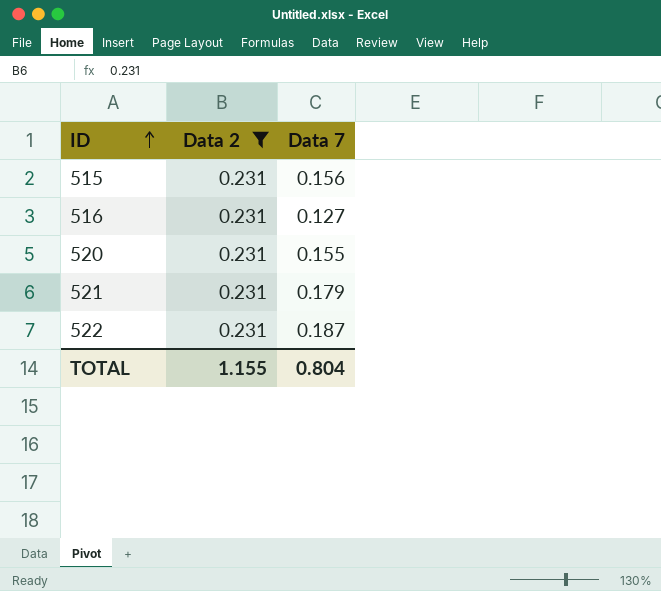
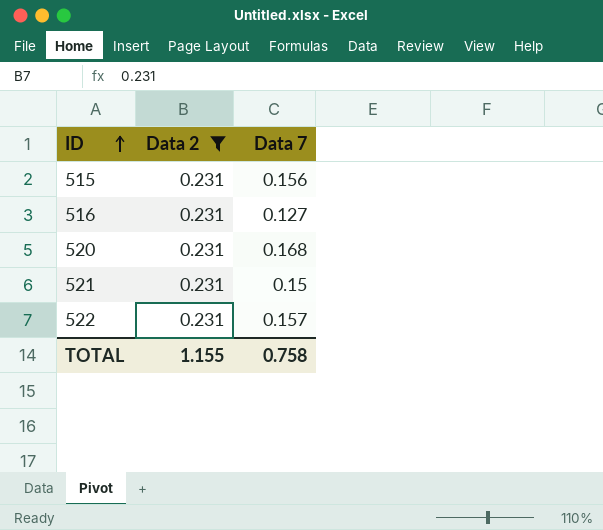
520 | Data 7: 0.155 -> 0.168
521 | Data 7: 0.179 -> 0.15
522 | Data 7: 0.187 -> 0.157
TOTAL | Data 7: 0.804 -> 0.758

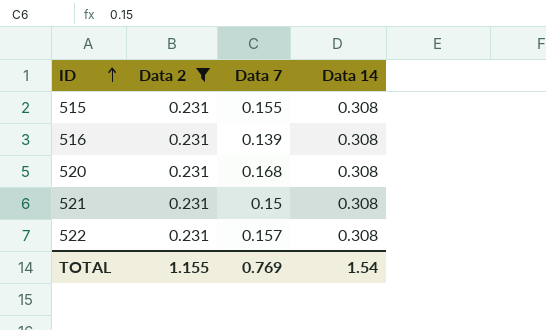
column Data 14 | position: none -> 4
515 | Data 7: 0.156 -> 0.155
516 | Data 7: 0.127 -> 0.139
TOTAL | Data 7: 0.758 -> 0.769

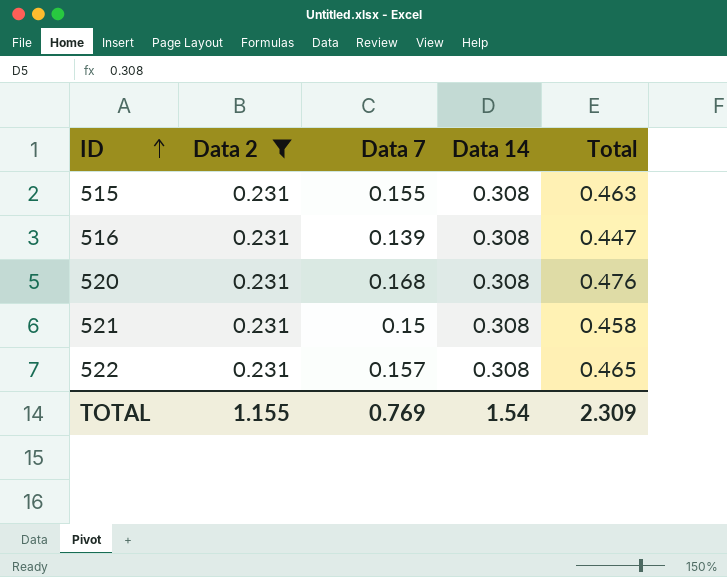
column Total | formula: none -> [Data 7] + [Data 14]

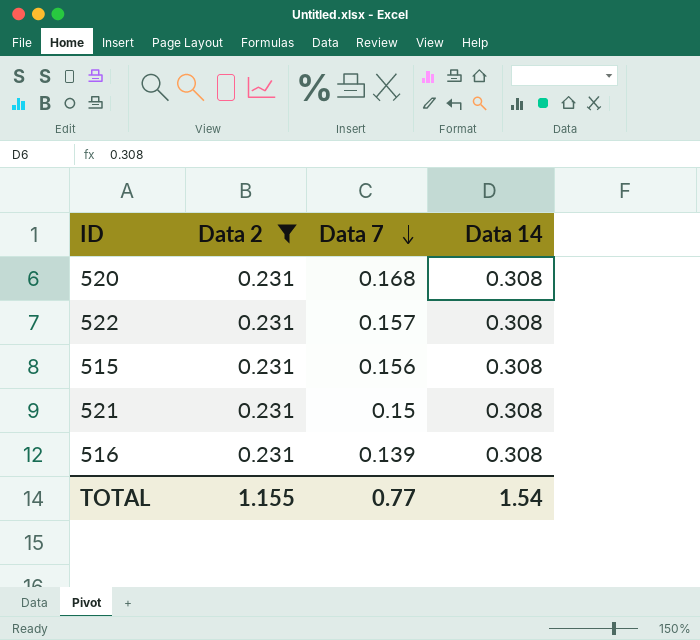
row order: ID ascending -> Data 7 descending
column Total | formula: [Data 7] + [Data 14] -> none
515 | Data 7: 0.155 -> 0.156
TOTAL | Data 7: 0.769 -> 0.77

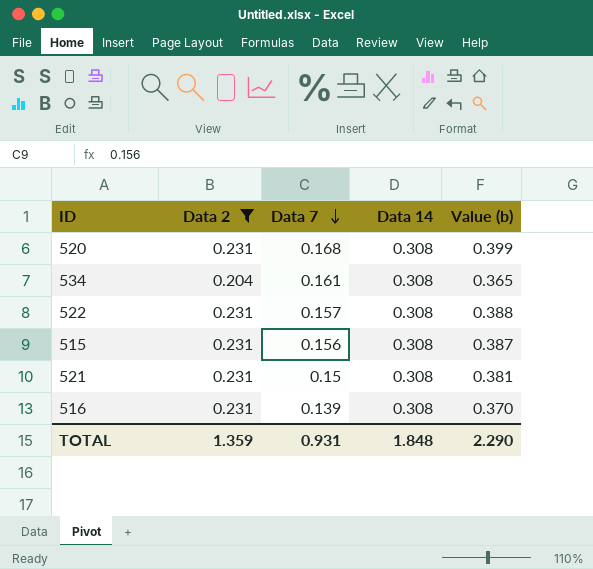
column Value (b) | formula: none -> [Data 2] + [Data 7]
row 534: none -> 0.204 | 0.161 | 0.308 | 0.365
TOTAL | Data 2: 1.155 -> 1.359
TOTAL | Data 7: 0.77 -> 0.931
TOTAL | Data 14: 1.54 -> 1.848

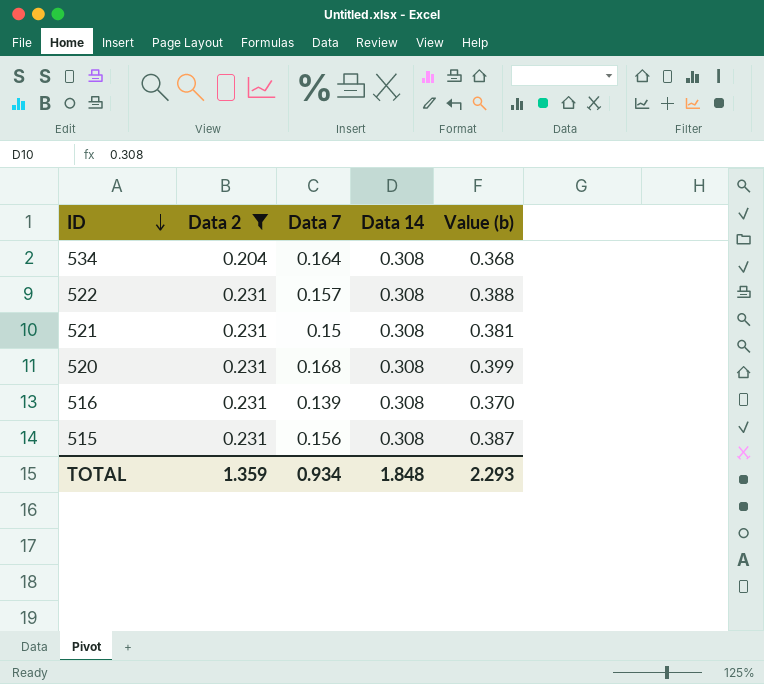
row order: Data 7 descending -> ID descending
534 | Data 7: 0.161 -> 0.164
534 | Value (b): 0.365 -> 0.368
TOTAL | Data 7: 0.931 -> 0.934
TOTAL | Value (b): 2.290 -> 2.293

